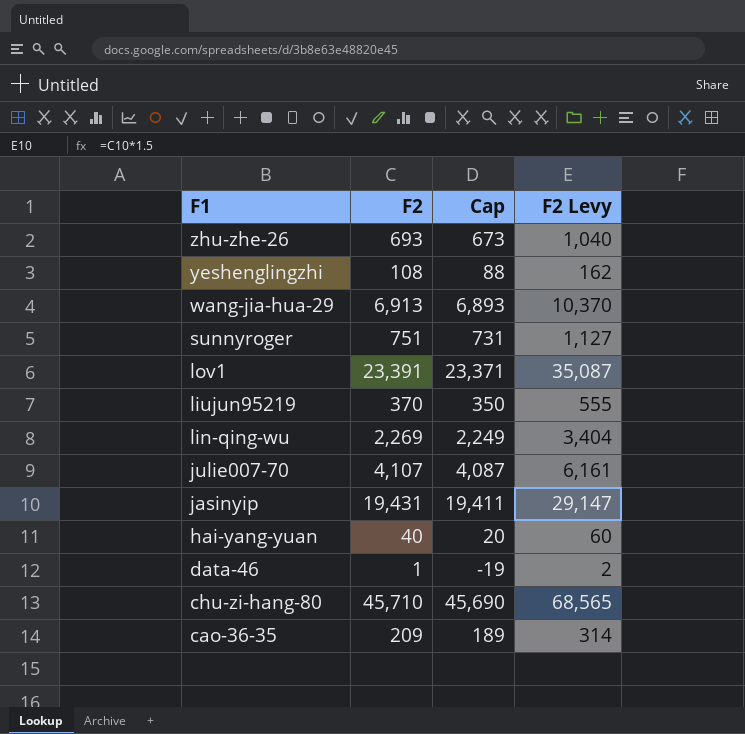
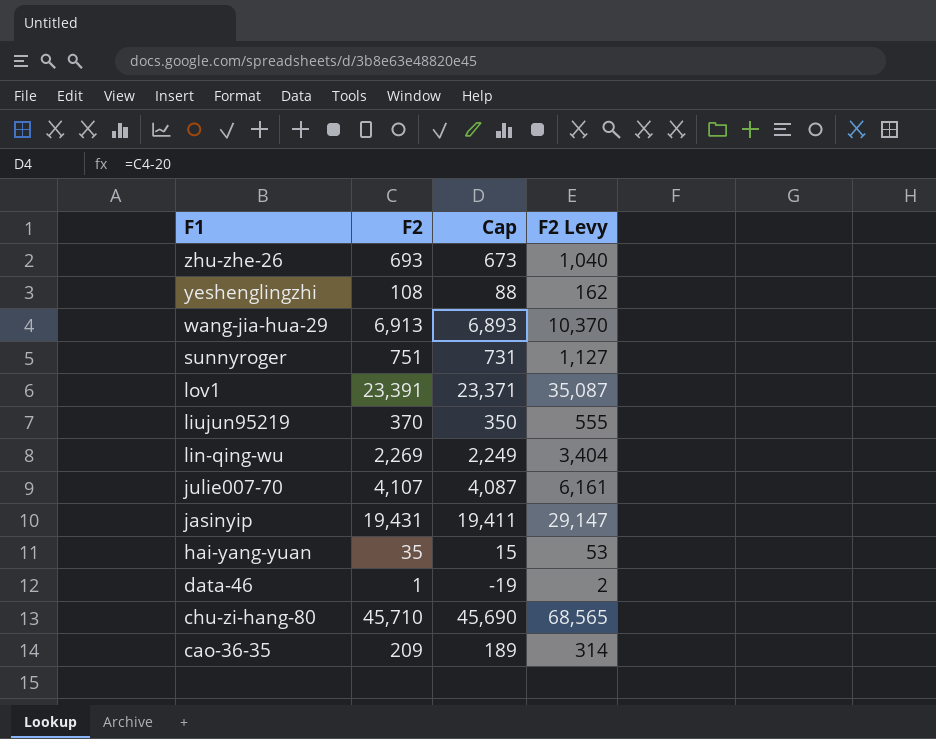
hai-yang-yuan | F2: 40 -> 35
hai-yang-yuan | Cap: 20 -> 15
hai-yang-yuan | F2 Levy: 60 -> 53

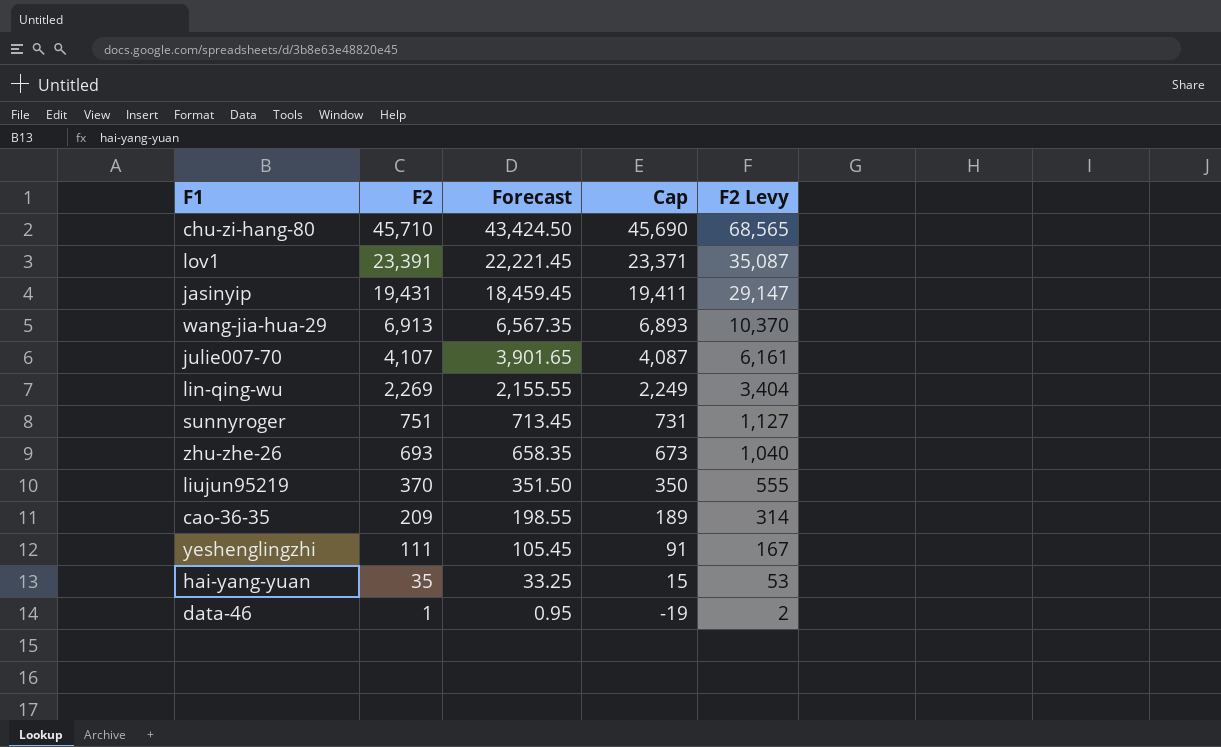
row order: F1 descending -> F2 descending
column Forecast | formula: none -> [F2] * 0.95
yeshenglingzhi | F2: 108 -> 111
yeshenglingzhi | Cap: 88 -> 91
yeshenglingzhi | F2 Levy: 162 -> 167

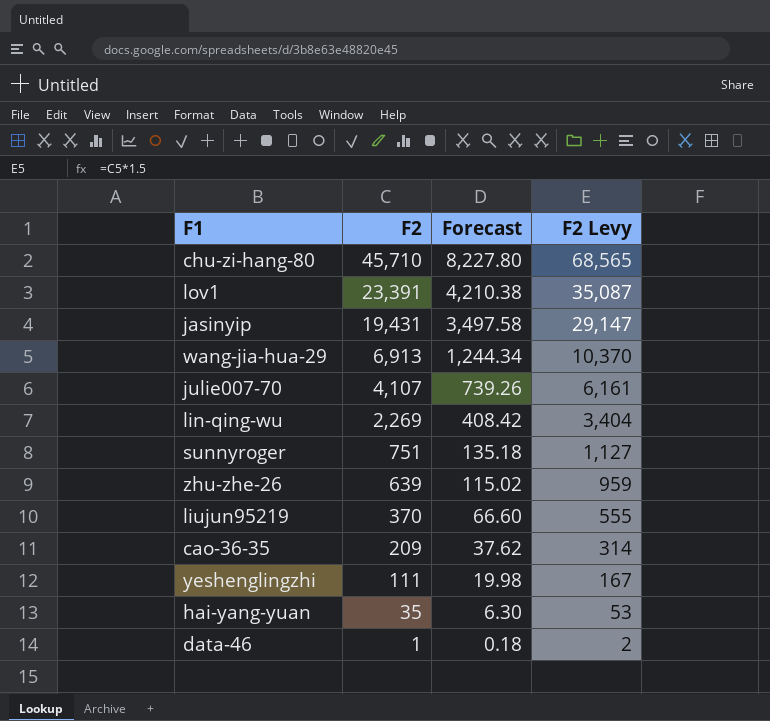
column Cap | formula: [F2] - 20 -> none
column Forecast | formula: [F2] * 0.95 -> [F2] * 0.18
zhu-zhe-26 | F2: 693 -> 639
zhu-zhe-26 | F2 Levy: 1,040 -> 959

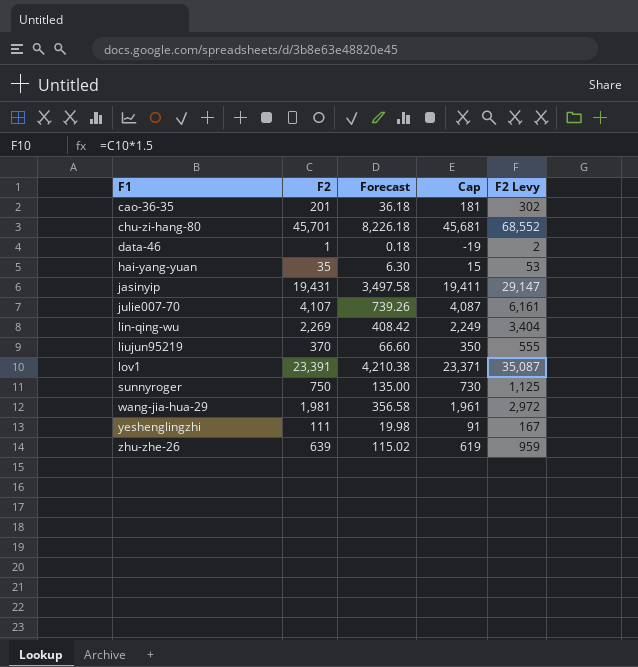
row order: F2 descending -> F1 ascending
column Cap | formula: none -> [F2] - 20
cao-36-35 | F2: 209 -> 201
cao-36-35 | Forecast: 37.62 -> 36.18
cao-36-35 | F2 Levy: 314 -> 302
chu-zi-hang-80 | F2: 45,710 -> 45,701
chu-zi-hang-80 | Forecast: 8,227.80 -> 8,226.18
chu-zi-hang-80 | F2 Levy: 68,565 -> 68,552
sunnyroger | F2: 751 -> 750
sunnyroger | Forecast: 135.18 -> 135.00
sunnyroger | F2 Levy: 1,127 -> 1,125
wang-jia-hua-29 | F2: 6,913 -> 1,981
wang-jia-hua-29 | Forecast: 1,244.34 -> 356.58
wang-jia-hua-29 | F2 Levy: 10,370 -> 2,972

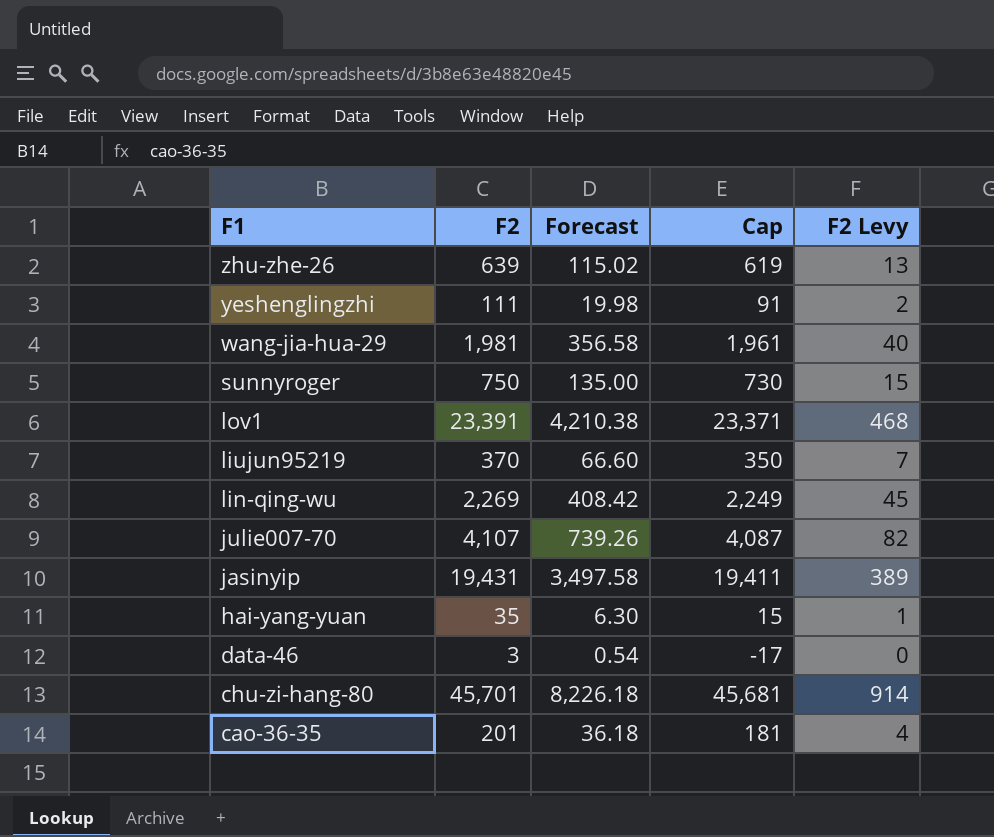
row order: F1 ascending -> F1 descending
column F2 Levy | formula: [F2] * 1.5 -> [F2] * 0.02
data-46 | F2: 1 -> 3
data-46 | Forecast: 0.18 -> 0.54
data-46 | Cap: -19 -> -17

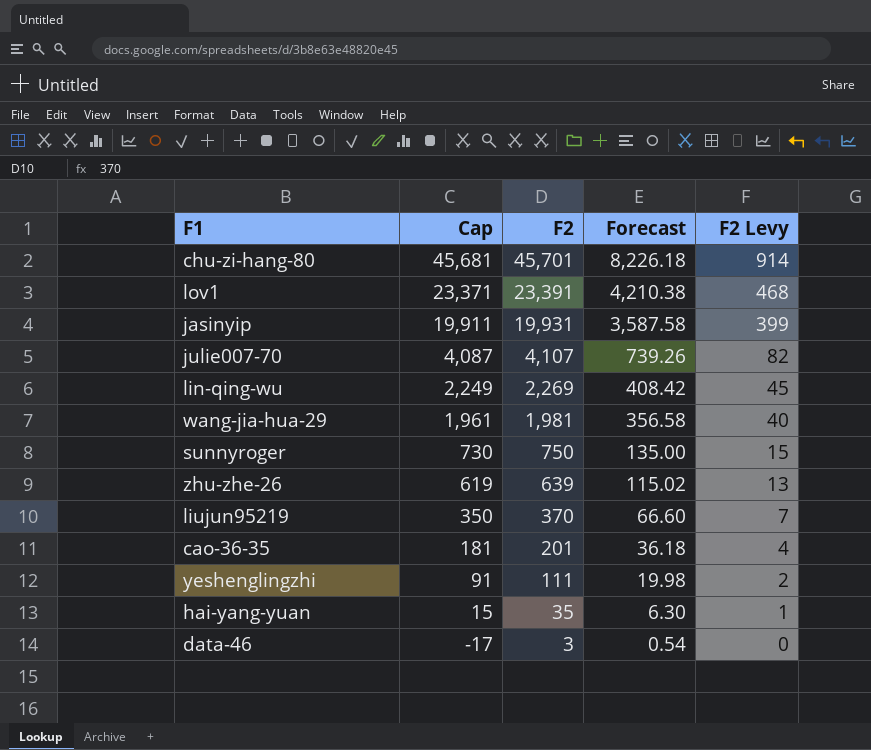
row order: F1 descending -> Cap descending
column Cap | position: 4 -> 2
jasinyip | Cap: 19,411 -> 19,911
jasinyip | F2: 19,431 -> 19,931
jasinyip | Forecast: 3,497.58 -> 3,587.58
jasinyip | F2 Levy: 389 -> 399

